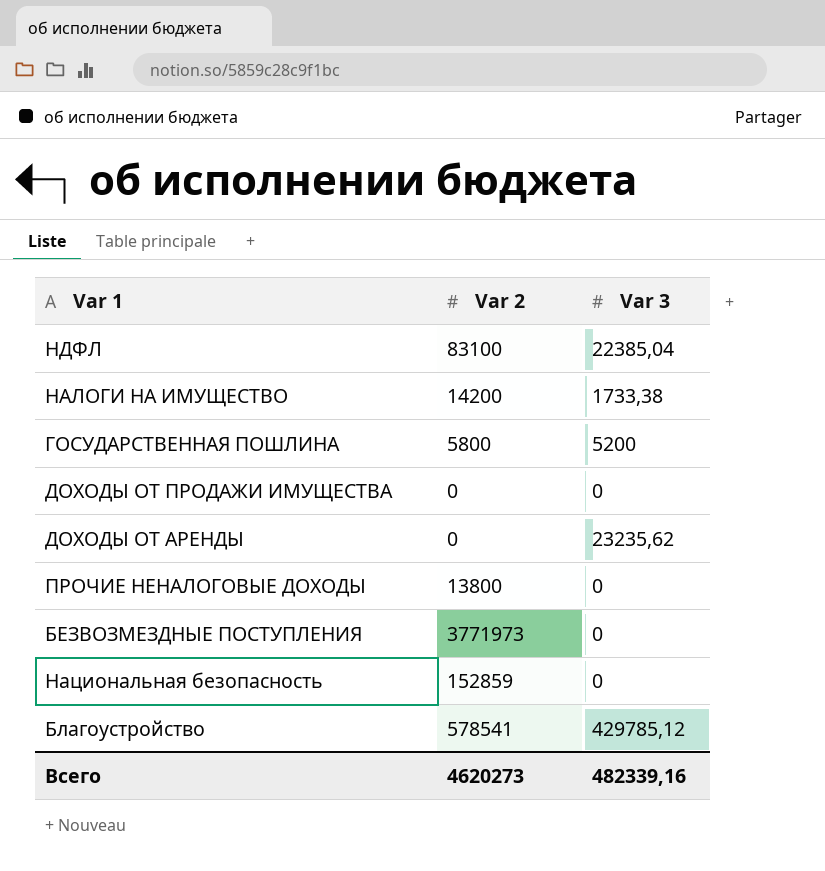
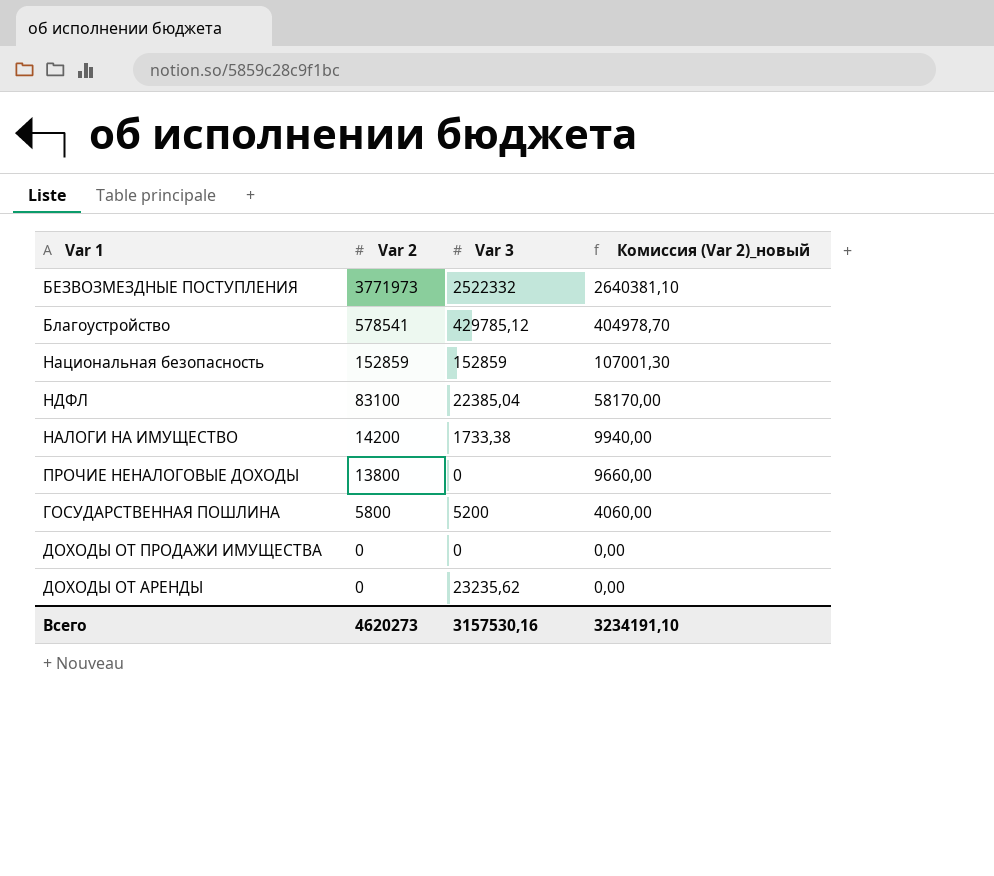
row order: none -> Var 2 descending
column Комиссия (Var 2)_новый | formula: none -> [Var 2] * 0,7
БЕЗВОЗМЕЗДНЫЕ ПОСТУПЛЕНИЯ | Var 3: 0 -> 2522332
Национальная безопасность | Var 3: 0 -> 152859
Всего | Var 3: 482339,16 -> 3157530,16

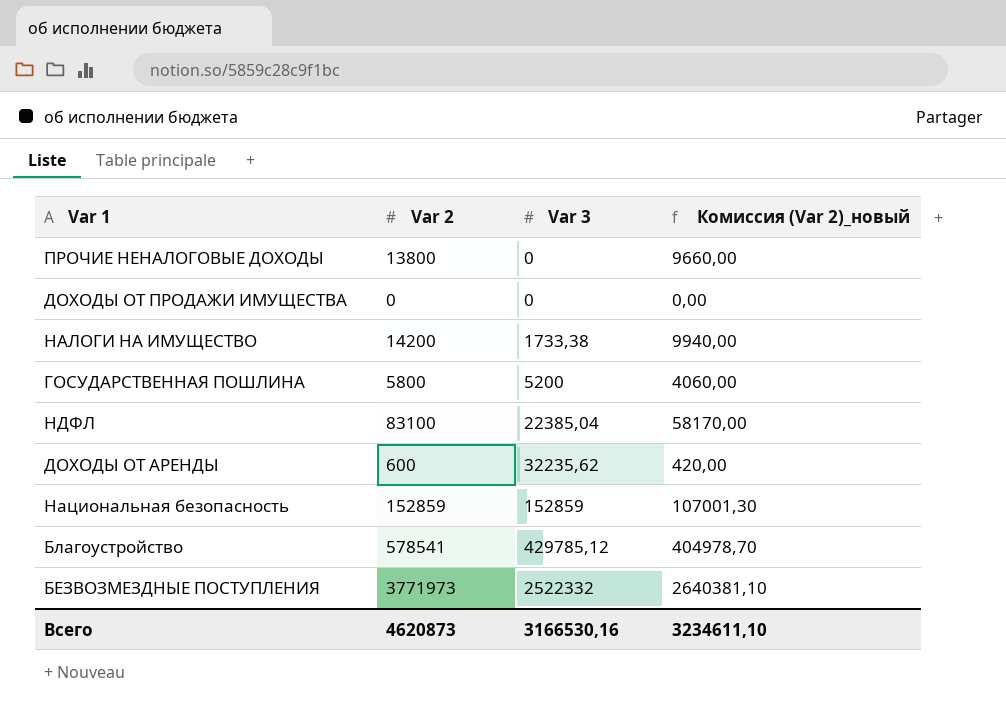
row order: Var 2 descending -> Var 3 ascending
ДОХОДЫ ОТ АРЕНДЫ | Var 2: 0 -> 600
ДОХОДЫ ОТ АРЕНДЫ | Var 3: 23235,62 -> 32235,62
ДОХОДЫ ОТ АРЕНДЫ | Комиссия (Var 2)_новый: 0,00 -> 420,00
Всего | Var 2: 4620273 -> 4620873
Всего | Var 3: 3157530,16 -> 3166530,16
Всего | Комиссия (Var 2)_новый: 3234191,10 -> 3234611,10

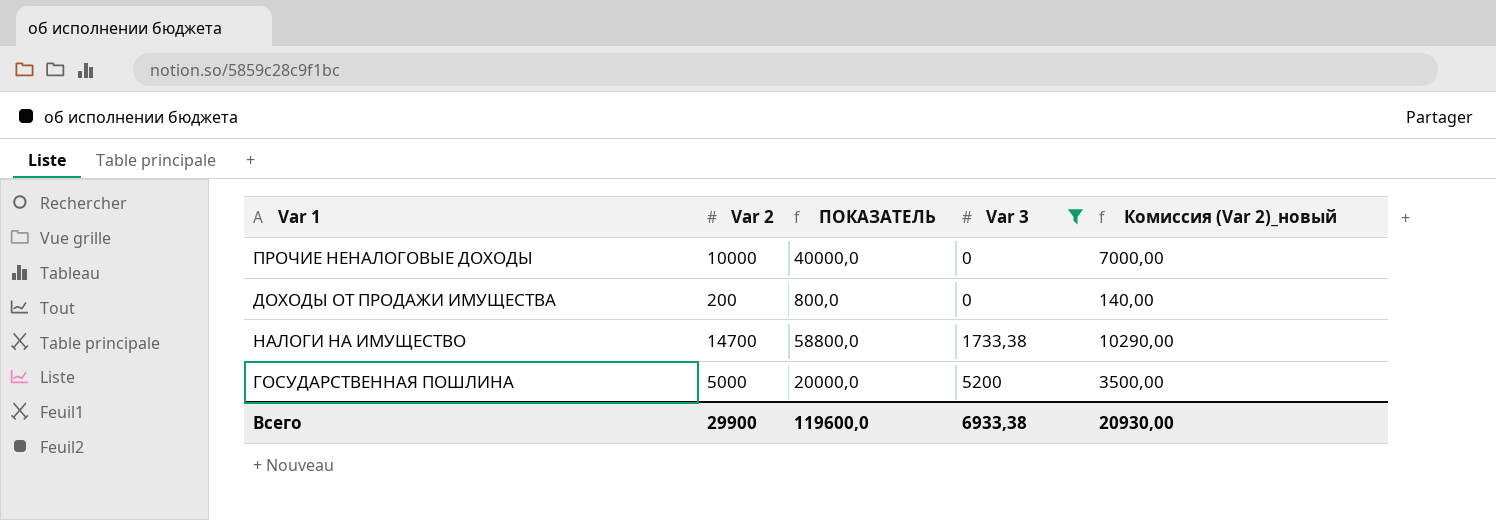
filter: none -> Var 3 <= 5200
column ПОКАЗАТЕЛЬ | formula: none -> [Var 2] * 4
ПРОЧИЕ НЕНАЛОГОВЫЕ ДОХОДЫ | Var 2: 13800 -> 10000
ПРОЧИЕ НЕНАЛОГОВЫЕ ДОХОДЫ | Комиссия (Var 2)_новый: 9660,00 -> 7000,00
ДОХОДЫ ОТ ПРОДАЖИ ИМУЩЕСТВА | Var 2: 0 -> 200
ДОХОДЫ ОТ ПРОДАЖИ ИМУЩЕСТВА | Комиссия (Var 2)_новый: 0,00 -> 140,00
НАЛОГИ НА ИМУЩЕСТВО | Var 2: 14200 -> 14700
НАЛОГИ НА ИМУЩЕСТВО | Комиссия (Var 2)_новый: 9940,00 -> 10290,00
ГОСУДАРСТВЕННАЯ ПОШЛИНА | Var 2: 5800 -> 5000
ГОСУДАРСТВЕННАЯ ПОШЛИНА | Комиссия (Var 2)_новый: 4060,00 -> 3500,00
Всего | Var 2: 4620873 -> 29900
Всего | Var 3: 3166530,16 -> 6933,38
Всего | Комиссия (Var 2)_новый: 3234611,10 -> 20930,00

